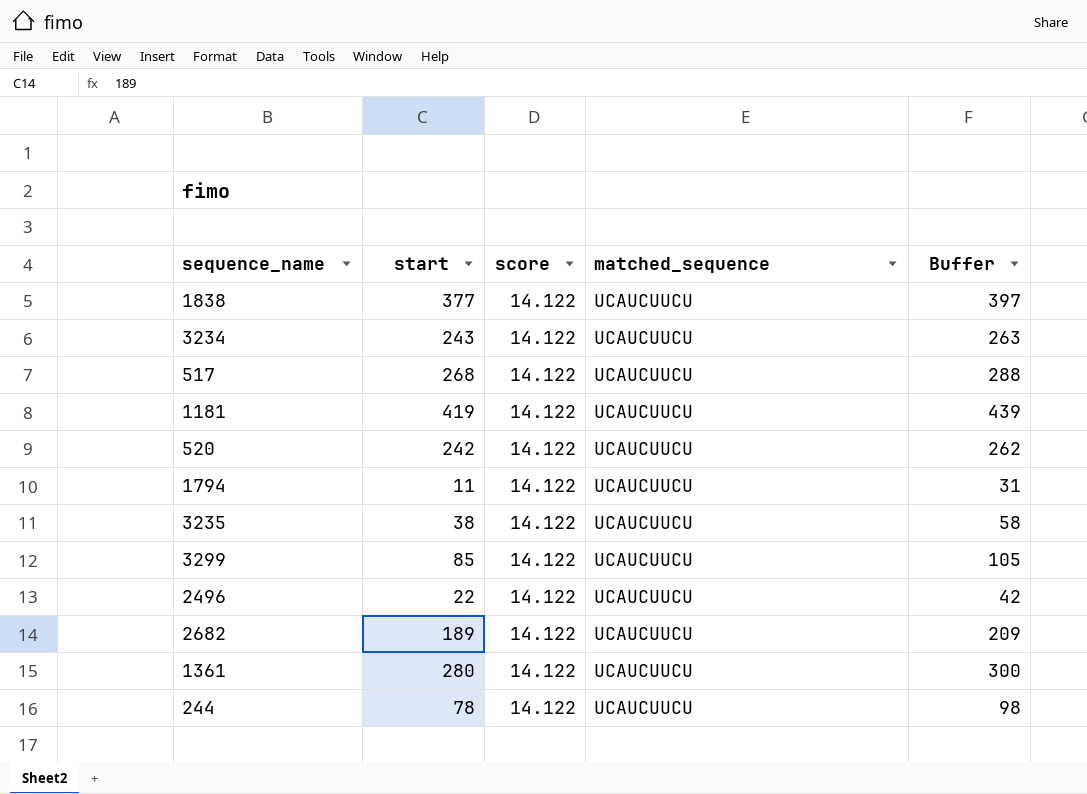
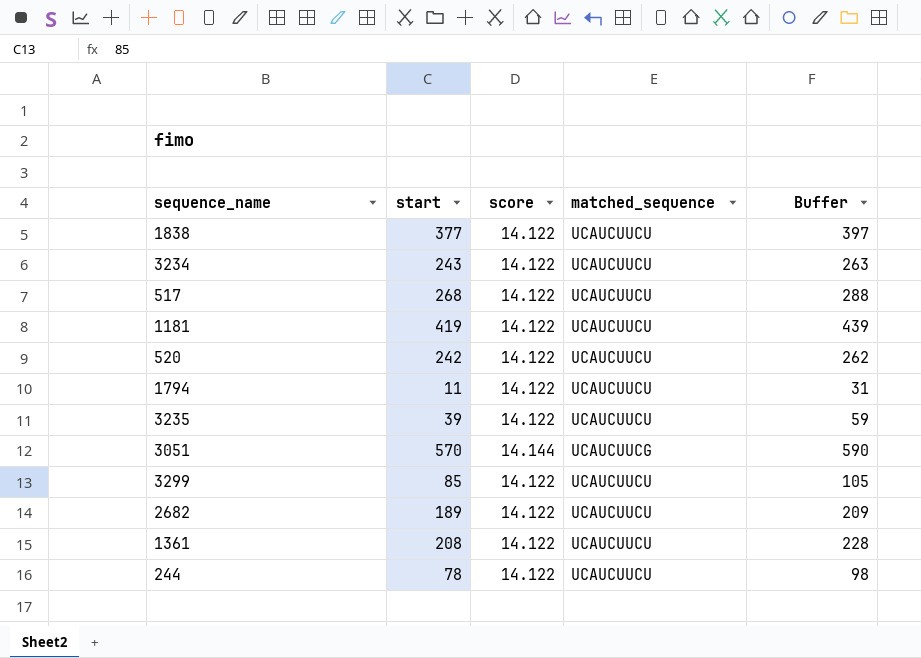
row 2496: 22 | 14.122 | UCAUCUUCU | 42 -> none
3235 | start: 38 -> 39
3235 | Buffer: 58 -> 59
row 3051: none -> 570 | 14.144 | UCAUCUUCG | 590
1361 | start: 280 -> 208
1361 | Buffer: 300 -> 228

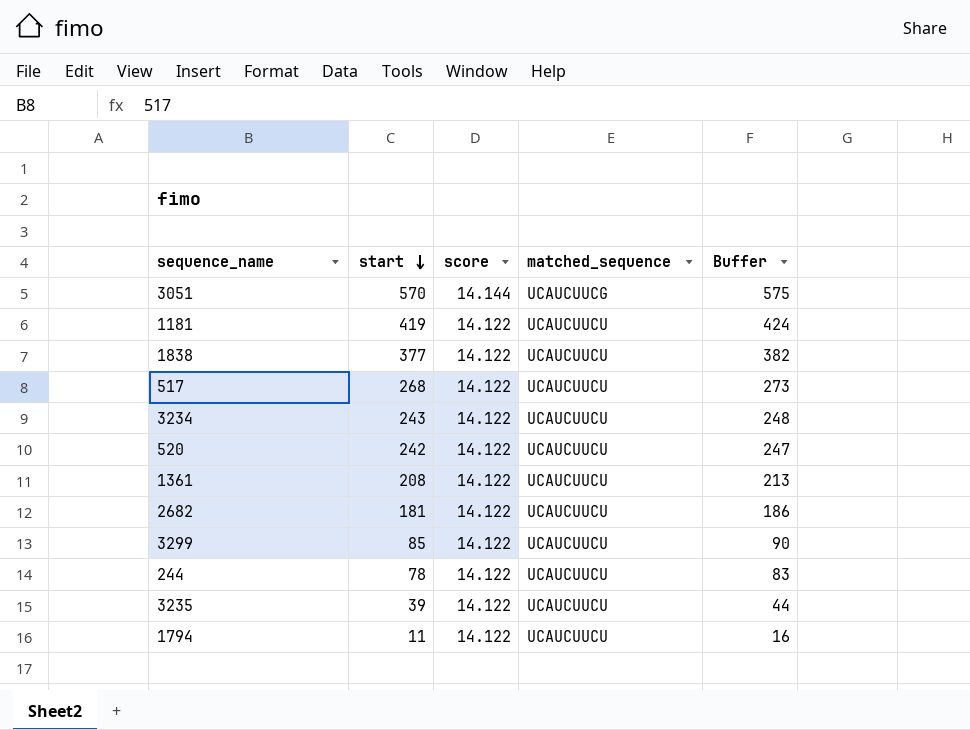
row order: none -> start descending
column Buffer | formula: [start] + 20 -> [start] + 5
2682 | start: 189 -> 181

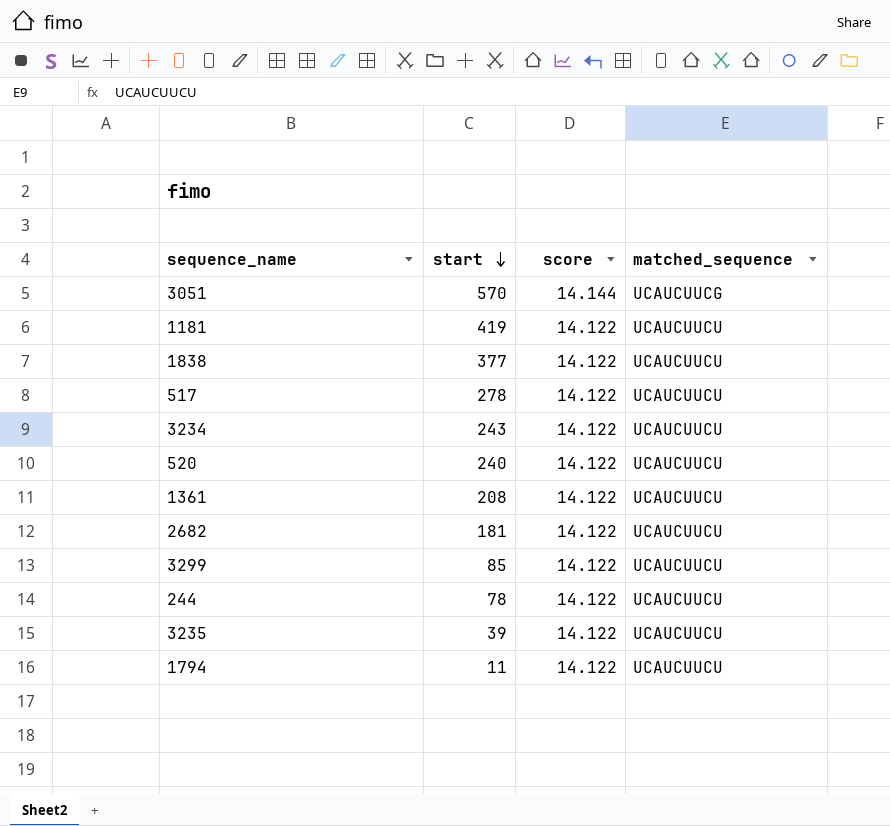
column Buffer | formula: [start] + 5 -> none
517 | start: 268 -> 278
520 | start: 242 -> 240

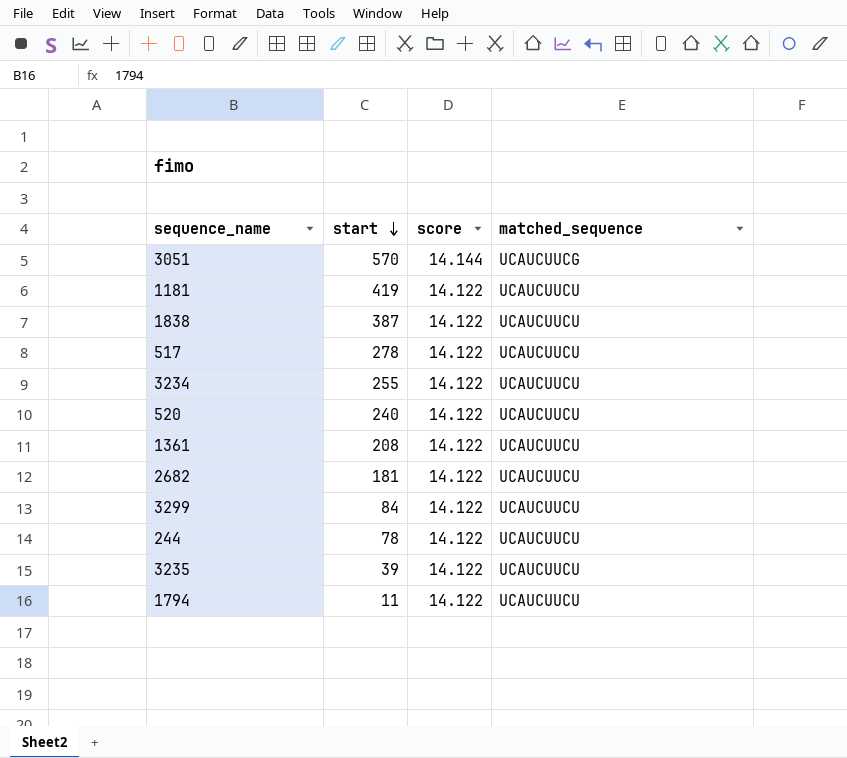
1838 | start: 377 -> 387
3234 | start: 243 -> 255
3299 | start: 85 -> 84

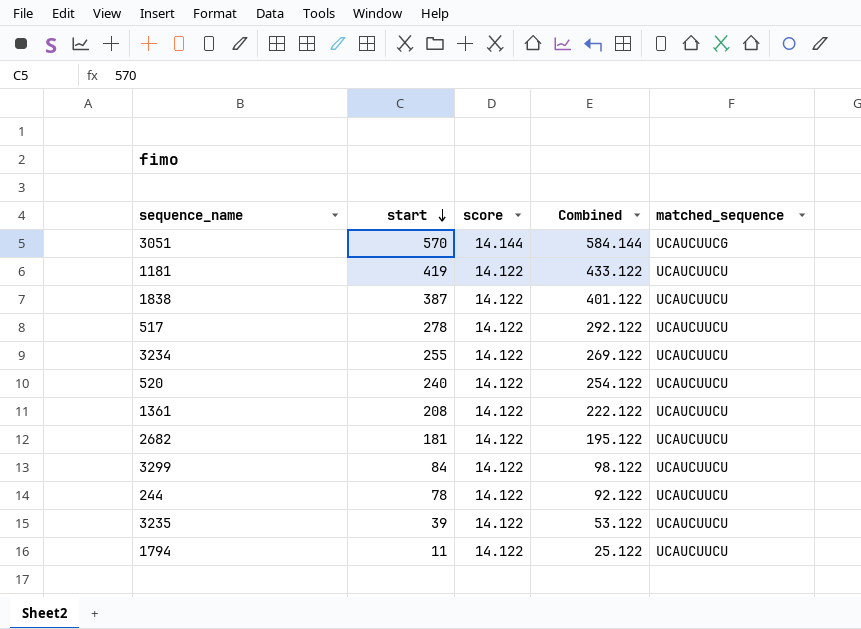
column Combined | formula: none -> [start] + [score]

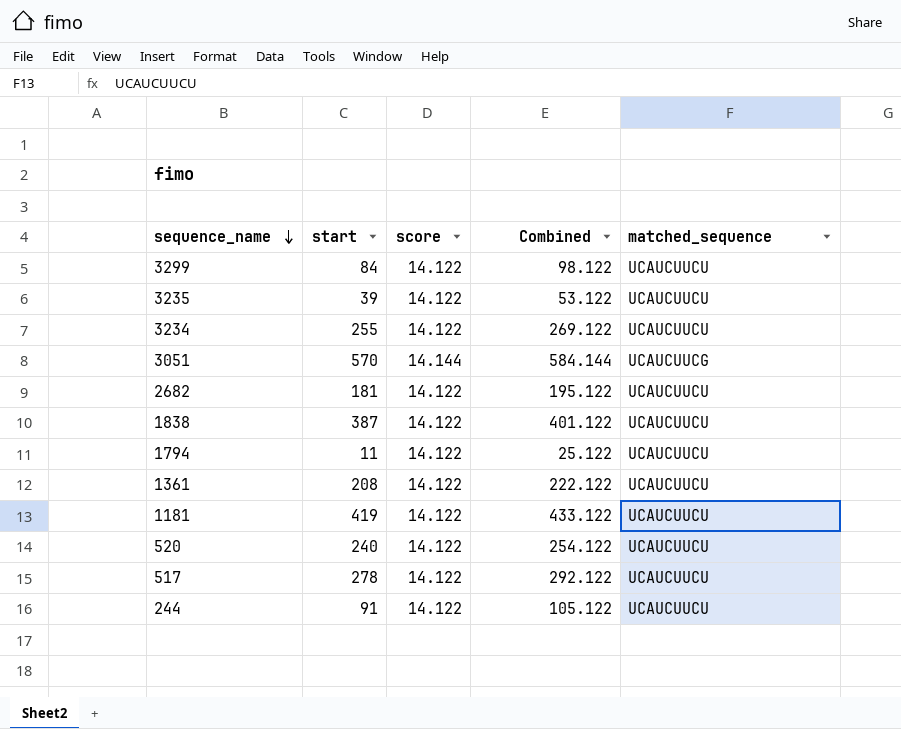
row order: start descending -> sequence_name descending
244 | start: 78 -> 91
244 | Combined: 92.122 -> 105.122

